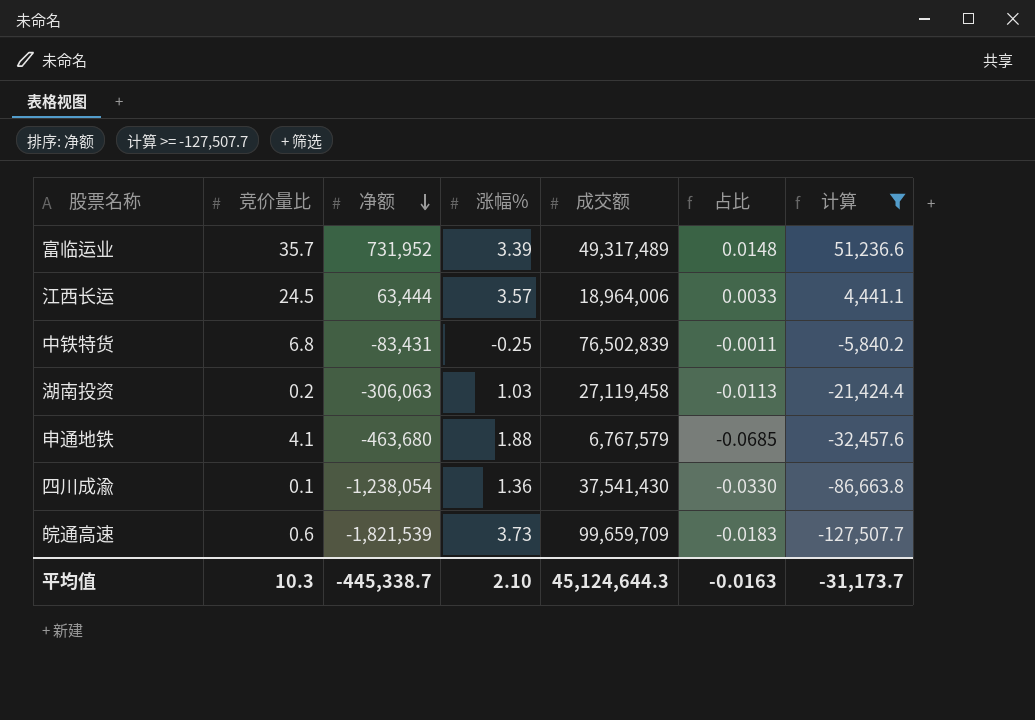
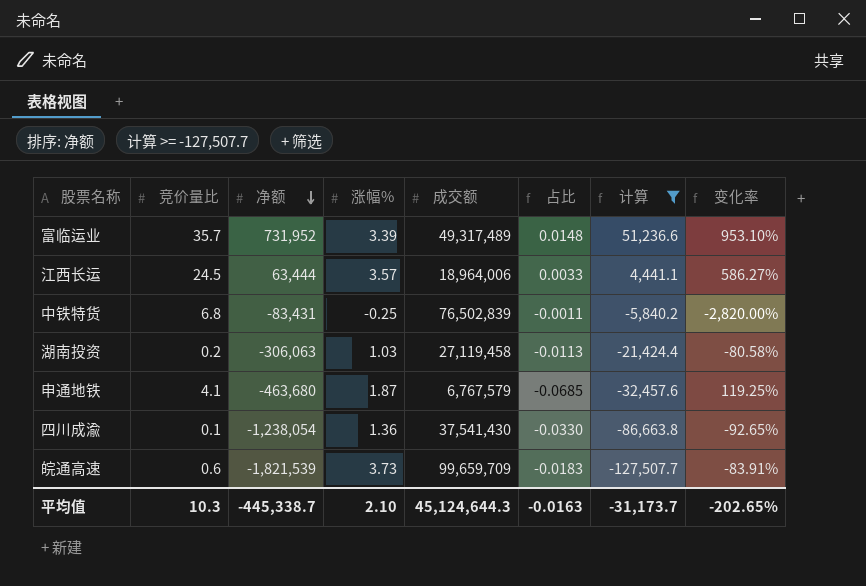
column 变化率 | formula: none -> ([竞价量比] - [涨幅%]) / [涨幅%]
申通地铁 | 涨幅%: 1.88 -> 1.87

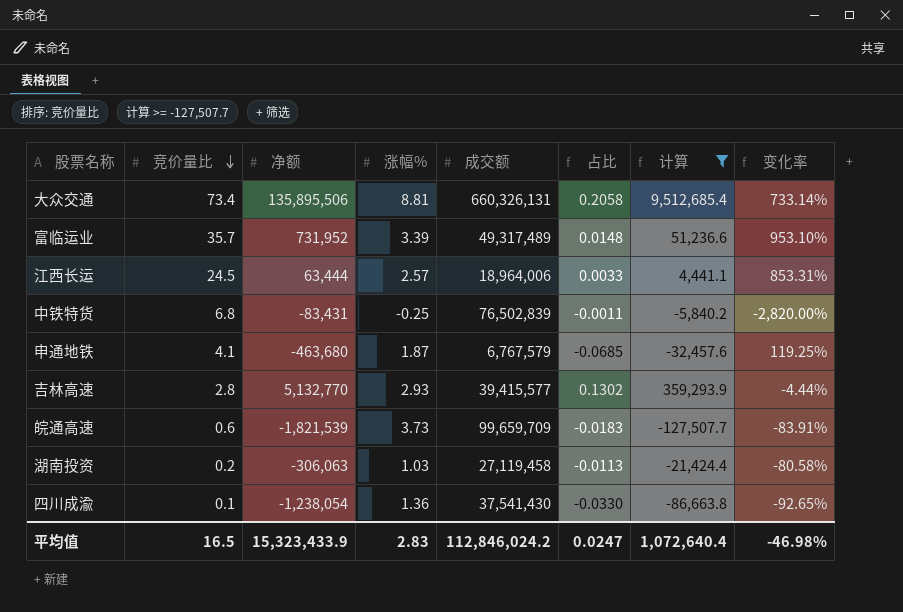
row order: 净额 descending -> 竞价量比 descending
row 大众交通: none -> 73.4 | 135,895,506 | 8.81 | 660,326,131 | 0.2058 | 9,512,685.4 | 733.14%
江西长运 | 涨幅%: 3.57 -> 2.57
江西长运 | 变化率: 586.27% -> 853.31%
row 吉林高速: none -> 2.8 | 5,132,770 | 2.93 | 39,415,577 | 0.1302 | 359,293.9 | -4.44%
平均值 | 竞价量比: 10.3 -> 16.5
平均值 | 净额: -445,338.7 -> 15,323,433.9
平均值 | 涨幅%: 2.10 -> 2.83
平均值 | 成交额: 45,124,644.3 -> 112,846,024.2
平均值 | 占比: -0.0163 -> 0.0247
平均值 | 计算: -31,173.7 -> 1,072,640.4
平均值 | 变化率: -202.65% -> -46.98%

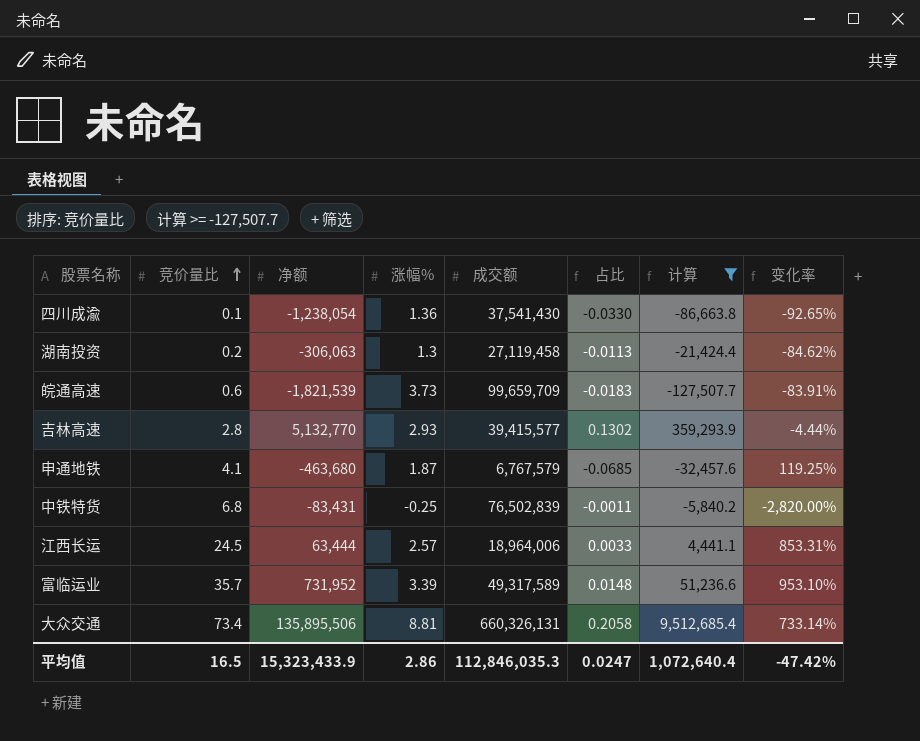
row order: 竞价量比 descending -> 竞价量比 ascending
湖南投资 | 涨幅%: 1.03 -> 1.3
湖南投资 | 变化率: -80.58% -> -84.62%
富临运业 | 成交额: 49,317,489 -> 49,317,589
平均值 | 涨幅%: 2.83 -> 2.86
平均值 | 成交额: 112,846,024.2 -> 112,846,035.3
平均值 | 变化率: -46.98% -> -47.42%

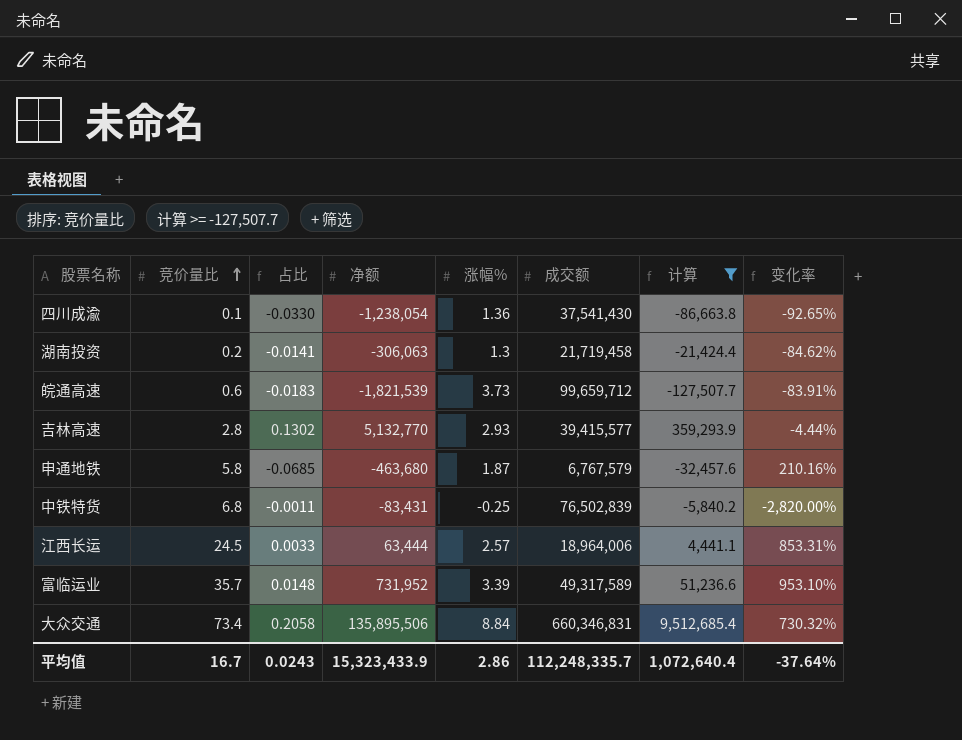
column 占比 | position: 6 -> 3
湖南投资 | 占比: -0.0113 -> -0.0141
湖南投资 | 成交额: 27,119,458 -> 21,719,458
皖通高速 | 成交额: 99,659,709 -> 99,659,712
申通地铁 | 竞价量比: 4.1 -> 5.8
申通地铁 | 变化率: 119.25% -> 210.16%
大众交通 | 涨幅%: 8.81 -> 8.84
大众交通 | 成交额: 660,326,131 -> 660,346,831
大众交通 | 变化率: 733.14% -> 730.32%
平均值 | 竞价量比: 16.5 -> 16.7
平均值 | 占比: 0.0247 -> 0.0243
平均值 | 成交额: 112,846,035.3 -> 112,248,335.7
平均值 | 变化率: -47.42% -> -37.64%

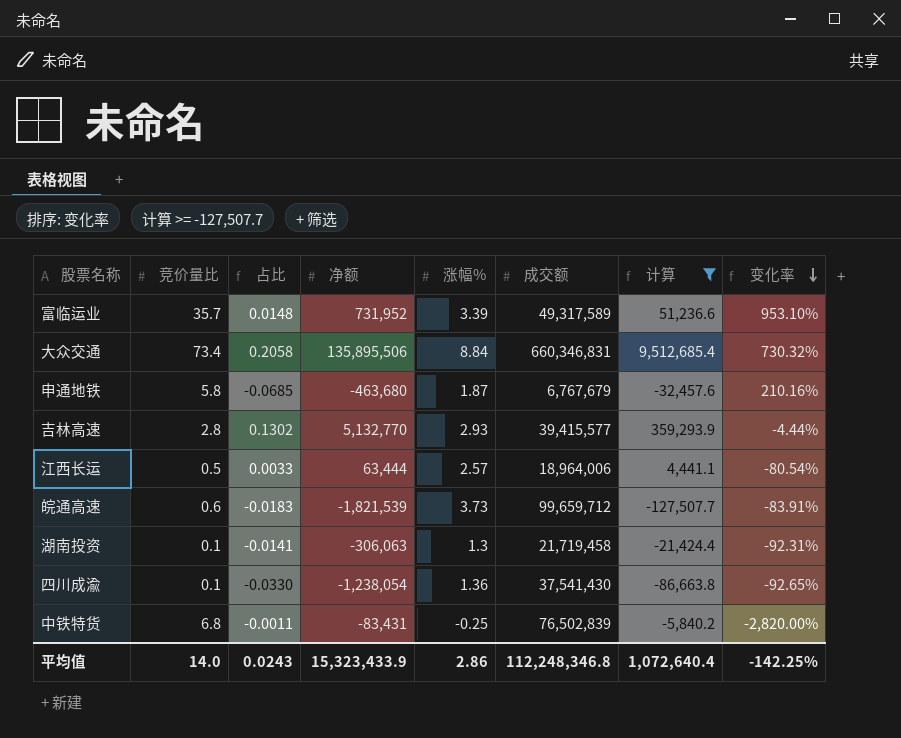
row order: 竞价量比 ascending -> 变化率 descending
申通地铁 | 成交额: 6,767,579 -> 6,767,679
江西长运 | 竞价量比: 24.5 -> 0.5
江西长运 | 变化率: 853.31% -> -80.54%
湖南投资 | 竞价量比: 0.2 -> 0.1
湖南投资 | 变化率: -84.62% -> -92.31%
平均值 | 竞价量比: 16.7 -> 14.0
平均值 | 成交额: 112,248,335.7 -> 112,248,346.8
平均值 | 变化率: -37.64% -> -142.25%

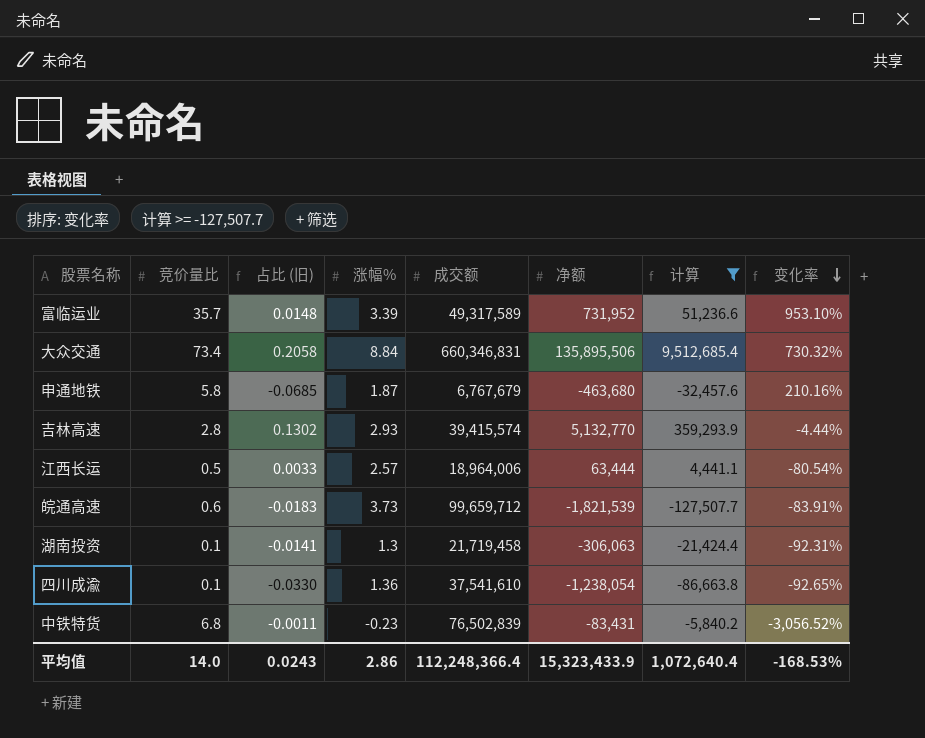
column name: 占比 -> 占比 (旧)
column 净额 | position: 4 -> 6
吉林高速 | 成交额: 39,415,577 -> 39,415,574
四川成渝 | 成交额: 37,541,430 -> 37,541,610
中铁特货 | 涨幅%: -0.25 -> -0.23
中铁特货 | 变化率: -2,820.00% -> -3,056.52%
平均值 | 成交额: 112,248,346.8 -> 112,248,366.4
平均值 | 变化率: -142.25% -> -168.53%

